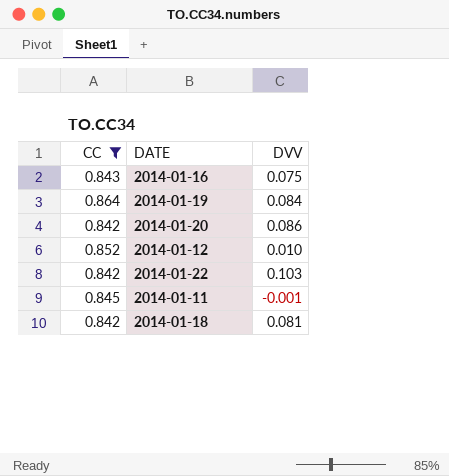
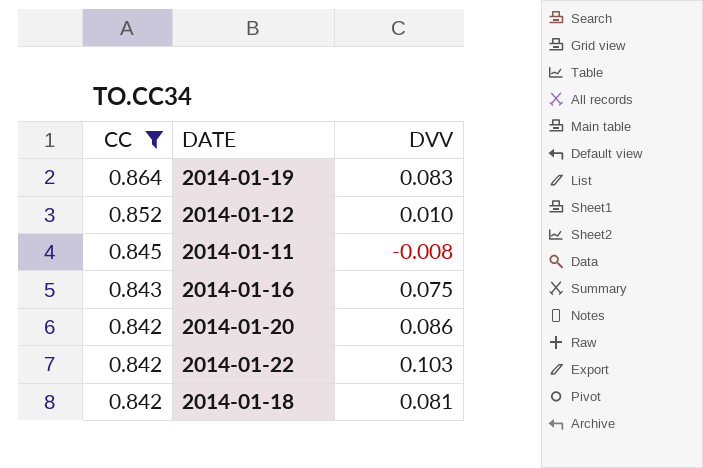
row order: none -> CC descending
2014-01-19 | DVV: 0.084 -> 0.083
2014-01-11 | DVV: -0.001 -> -0.008

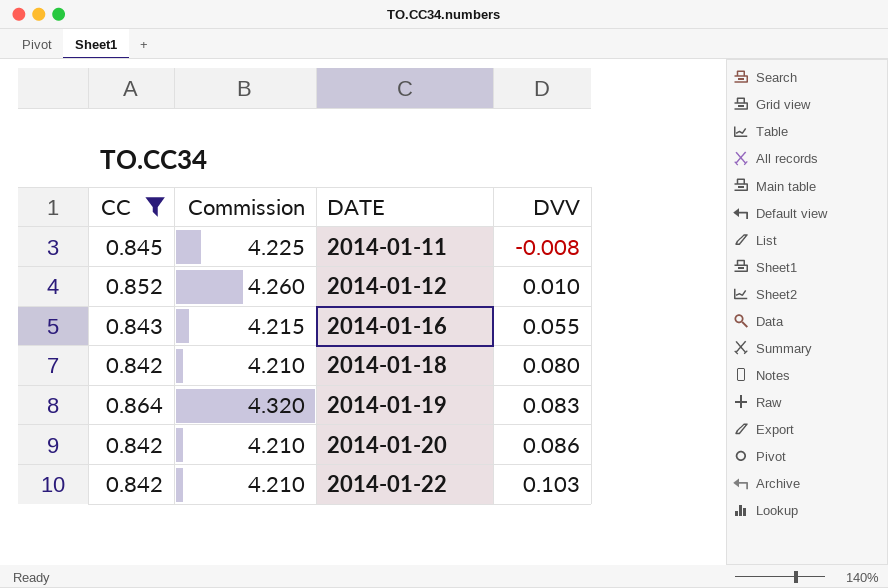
row order: CC descending -> DATE ascending
column Commission | formula: none -> [CC] * 5
2014-01-16 | DVV: 0.075 -> 0.055
2014-01-18 | DVV: 0.081 -> 0.080

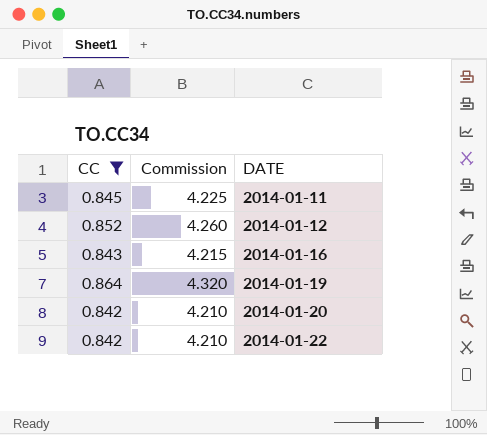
column DVV | position: 4 -> none
row 2014-01-18: 0.842 | 4.210 | 0.080 -> none

